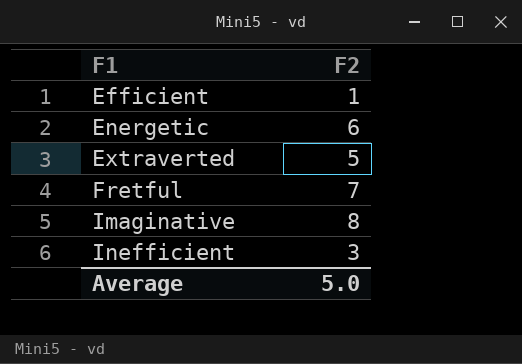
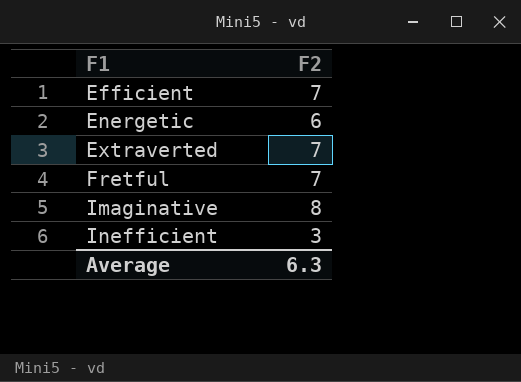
Efficient | F2: 1 -> 7
Extraverted | F2: 5 -> 7
Average | F2: 5.0 -> 6.3

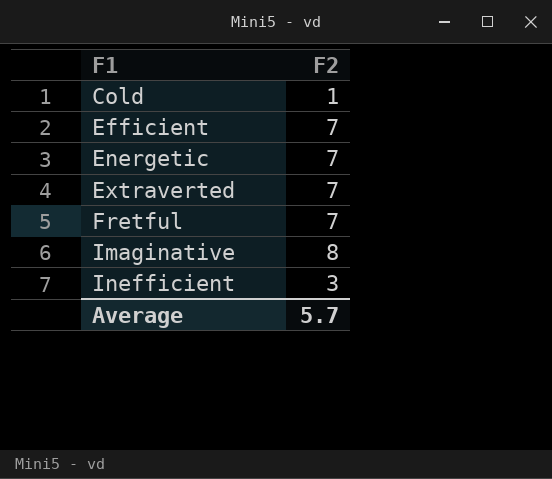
row Cold: none -> 1
Energetic | F2: 6 -> 7
Average | F2: 6.3 -> 5.7

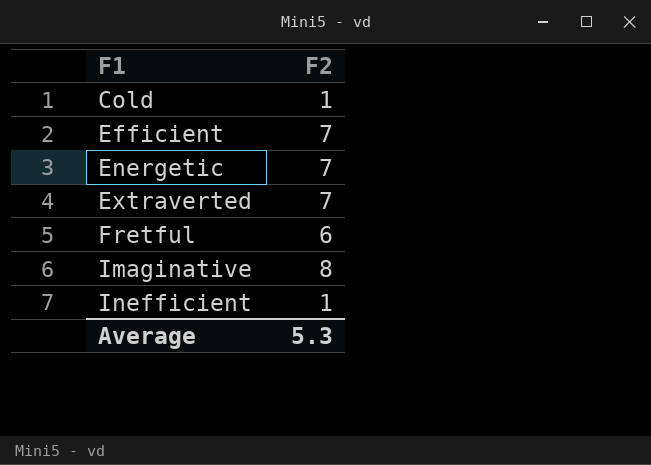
Fretful | F2: 7 -> 6
Inefficient | F2: 3 -> 1
Average | F2: 5.7 -> 5.3

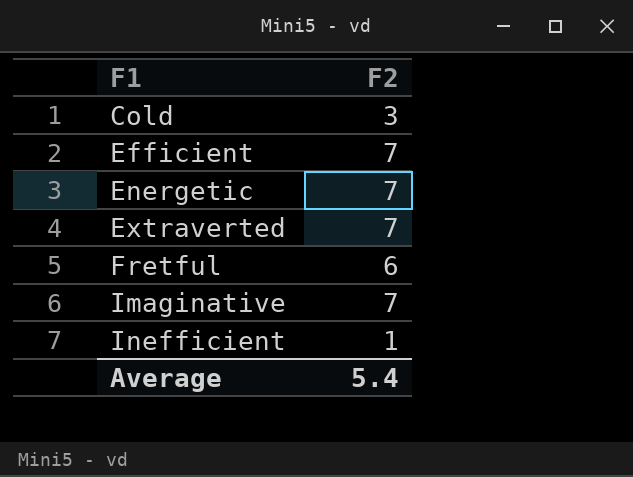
Cold | F2: 1 -> 3
Imaginative | F2: 8 -> 7
Average | F2: 5.3 -> 5.4

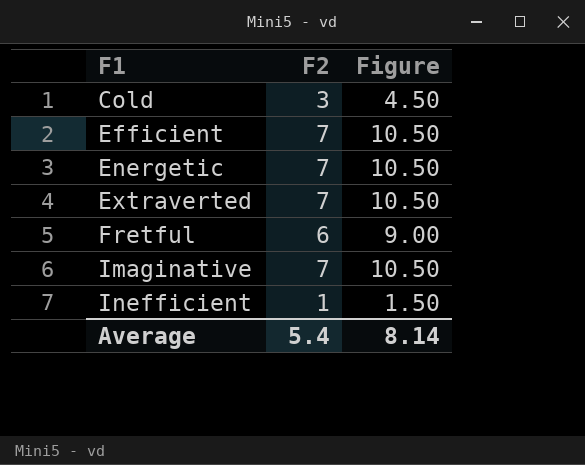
column Figure | formula: none -> [F2] * 1.5

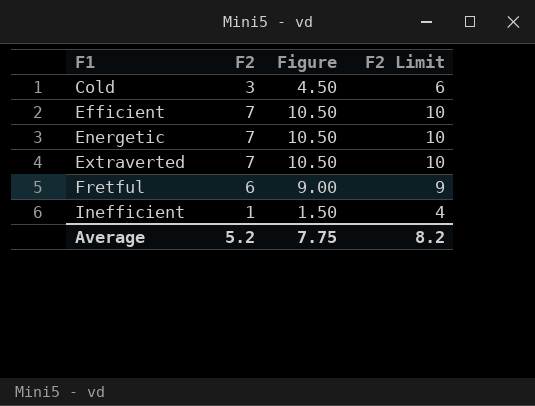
column F2 Limit | formula: none -> [F2] + 3
row Imaginative: 7 | 10.50 -> none
Average | F2: 5.4 -> 5.2
Average | Figure: 8.14 -> 7.75

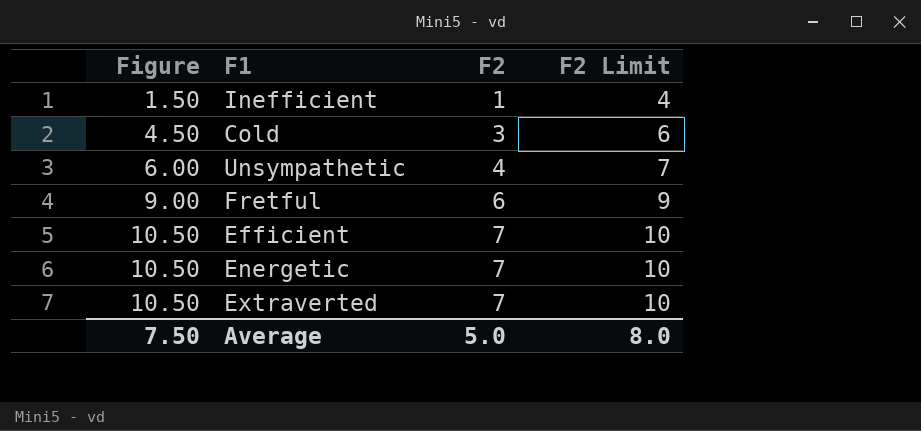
row order: F1 ascending -> Figure ascending
column Figure | position: 3 -> 1
row Unsympathetic: none -> 6.00 | 4 | 7
Average | Figure: 7.75 -> 7.50
Average | F2: 5.2 -> 5.0
Average | F2 Limit: 8.2 -> 8.0

